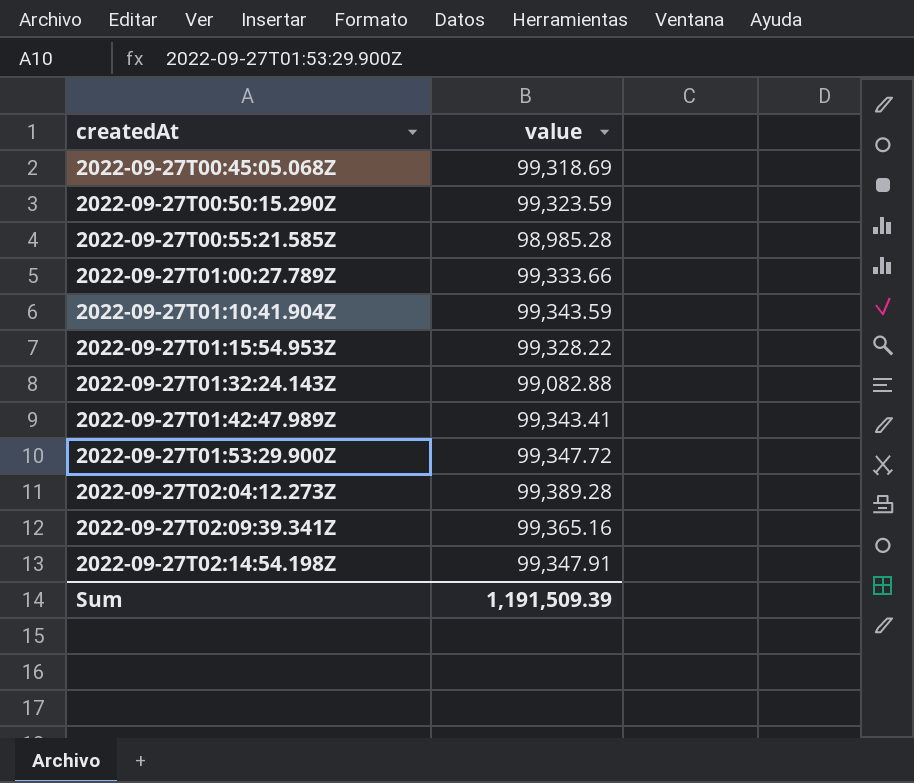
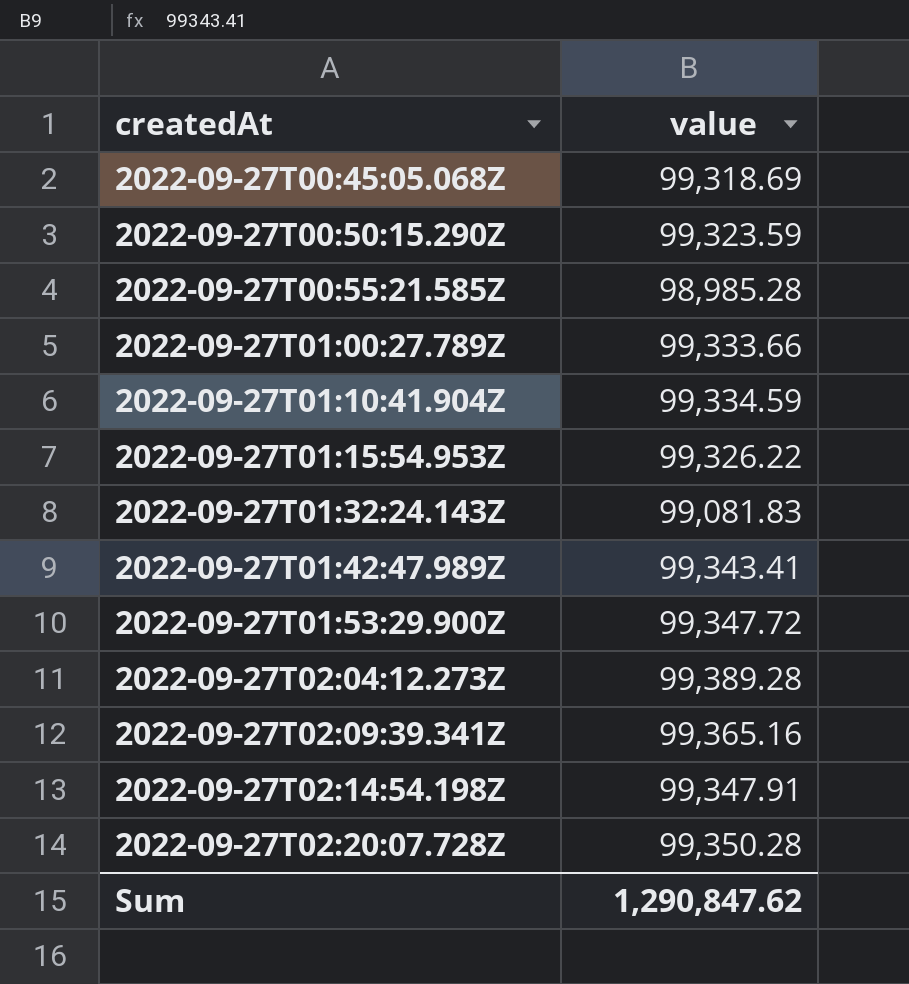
2022-09-27T01:10:41.904Z | value: 99,343.59 -> 99,334.59
2022-09-27T01:15:54.953Z | value: 99,328.22 -> 99,326.22
2022-09-27T01:32:24.143Z | value: 99,082.88 -> 99,081.83
row 2022-09-27T02:20:07.728Z: none -> 99,350.28
Sum | value: 1,191,509.39 -> 1,290,847.62

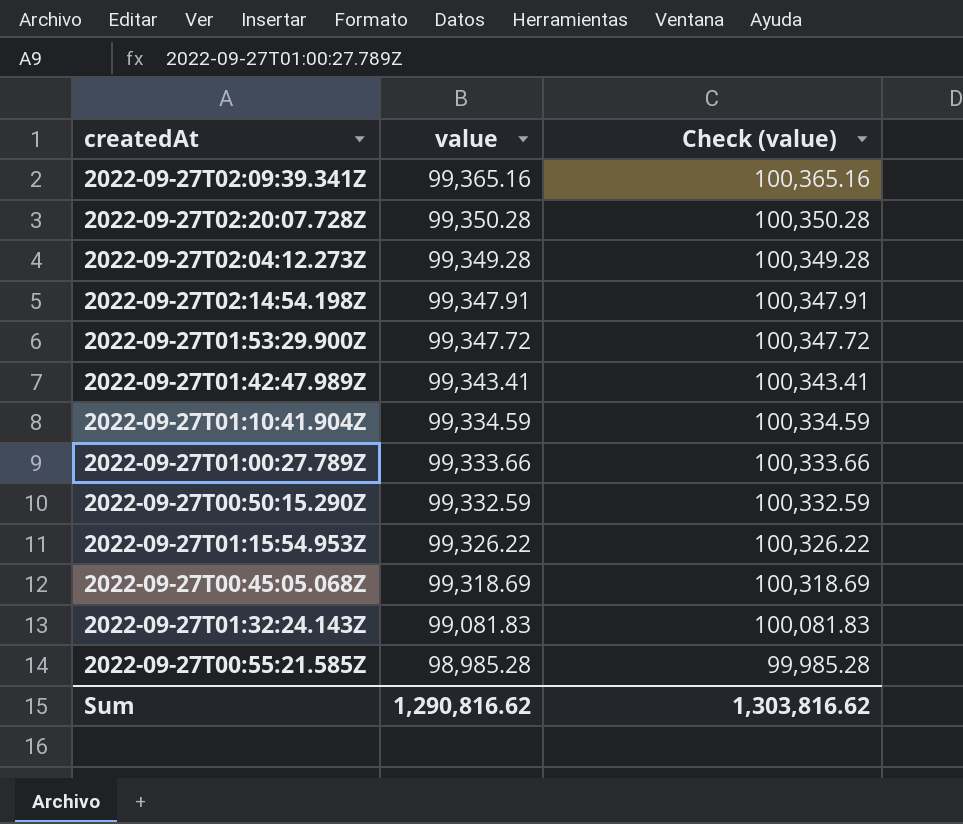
row order: createdAt ascending -> value descending
column Check (value) | formula: none -> [value] + 1000
2022-09-27T02:04:12.273Z | value: 99,389.28 -> 99,349.28
2022-09-27T00:50:15.290Z | value: 99,323.59 -> 99,332.59
Sum | value: 1,290,847.62 -> 1,290,816.62

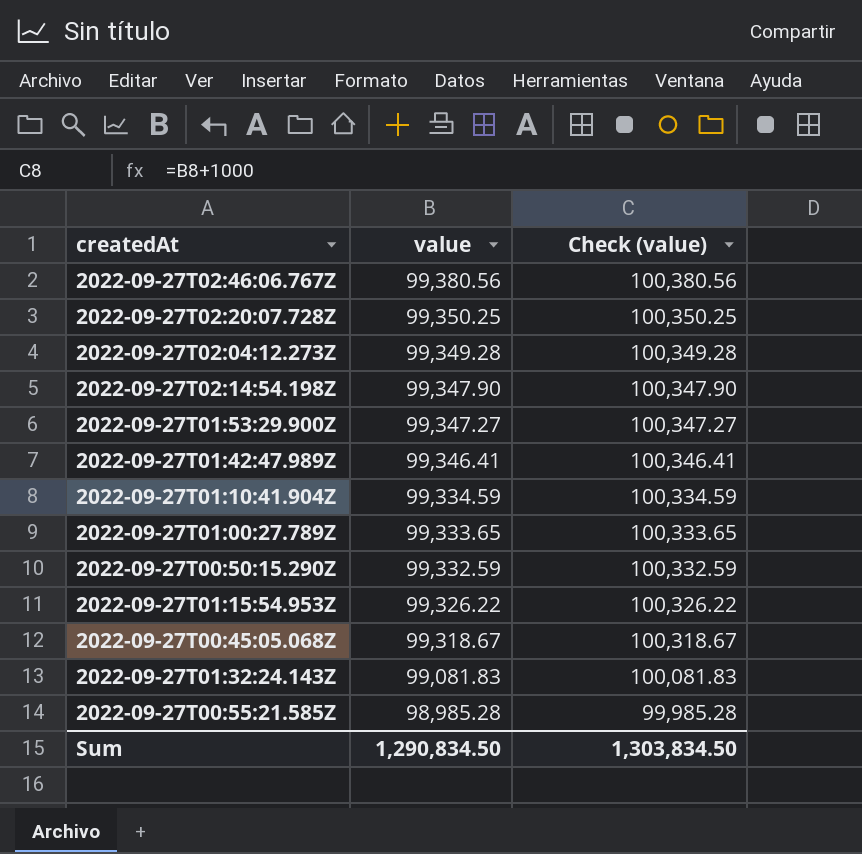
row 2022-09-27T02:09:39.341Z: 99,365.16 | 100,365.16 -> none
row 2022-09-27T02:46:06.767Z: none -> 99,380.56 | 100,380.56
2022-09-27T02:20:07.728Z | value: 99,350.28 -> 99,350.25
2022-09-27T02:20:07.728Z | Check (value): 100,350.28 -> 100,350.25
2022-09-27T02:14:54.198Z | value: 99,347.91 -> 99,347.90
2022-09-27T02:14:54.198Z | Check (value): 100,347.91 -> 100,347.90
2022-09-27T01:53:29.900Z | value: 99,347.72 -> 99,347.27
2022-09-27T01:53:29.900Z | Check (value): 100,347.72 -> 100,347.27
2022-09-27T01:42:47.989Z | value: 99,343.41 -> 99,346.41
2022-09-27T01:42:47.989Z | Check (value): 100,343.41 -> 100,346.41
2022-09-27T01:00:27.789Z | value: 99,333.66 -> 99,333.65
2022-09-27T01:00:27.789Z | Check (value): 100,333.66 -> 100,333.65
2022-09-27T00:45:05.068Z | value: 99,318.69 -> 99,318.67
2022-09-27T00:45:05.068Z | Check (value): 100,318.69 -> 100,318.67
Sum | value: 1,290,816.62 -> 1,290,834.50
Sum | Check (value): 1,303,816.62 -> 1,303,834.50

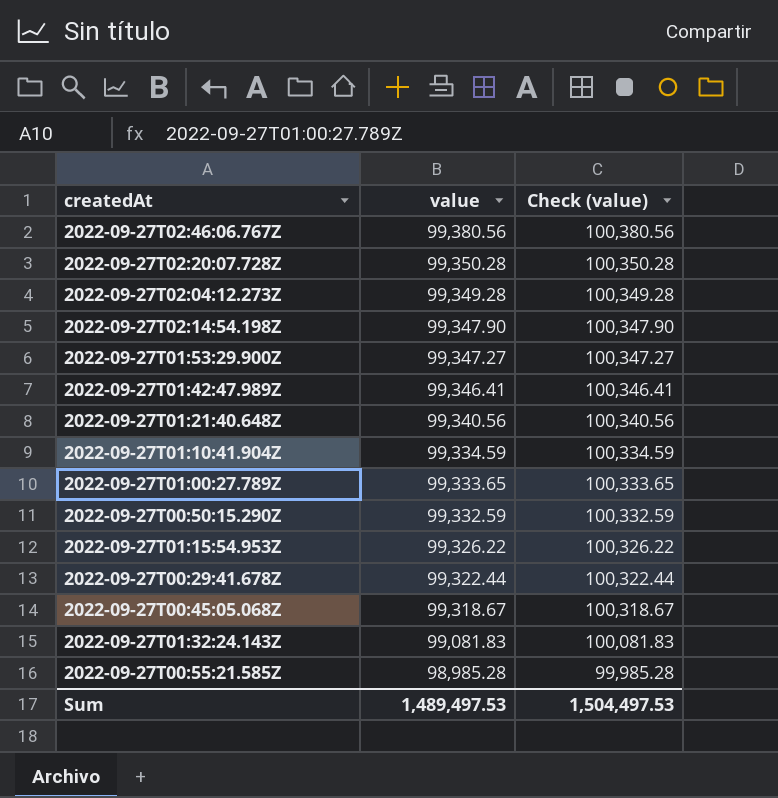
2022-09-27T02:20:07.728Z | value: 99,350.25 -> 99,350.28
2022-09-27T02:20:07.728Z | Check (value): 100,350.25 -> 100,350.28
row 2022-09-27T01:21:40.648Z: none -> 99,340.56 | 100,340.56
row 2022-09-27T00:29:41.678Z: none -> 99,322.44 | 100,322.44
Sum | value: 1,290,834.50 -> 1,489,497.53
Sum | Check (value): 1,303,834.50 -> 1,504,497.53

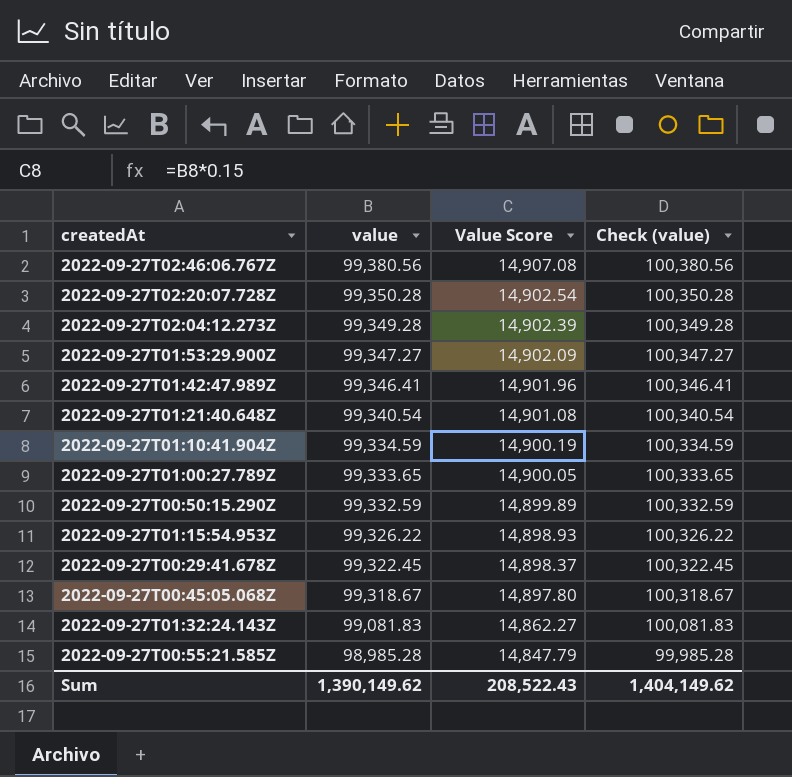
column Value Score | formula: none -> [value] * 0.15
row 2022-09-27T02:14:54.198Z: 99,347.90 | 100,347.90 -> none
2022-09-27T01:21:40.648Z | value: 99,340.56 -> 99,340.54
2022-09-27T01:21:40.648Z | Check (value): 100,340.56 -> 100,340.54
2022-09-27T00:29:41.678Z | value: 99,322.44 -> 99,322.45
2022-09-27T00:29:41.678Z | Check (value): 100,322.44 -> 100,322.45
Sum | value: 1,489,497.53 -> 1,390,149.62
Sum | Check (value): 1,504,497.53 -> 1,404,149.62

